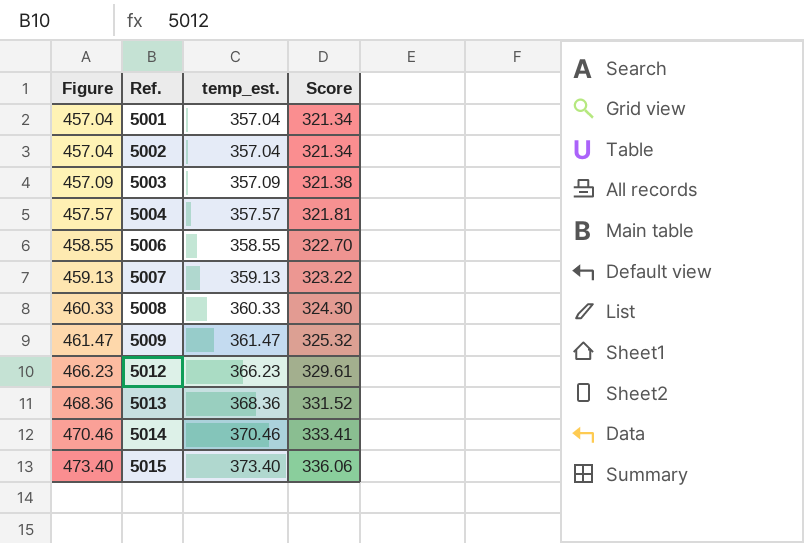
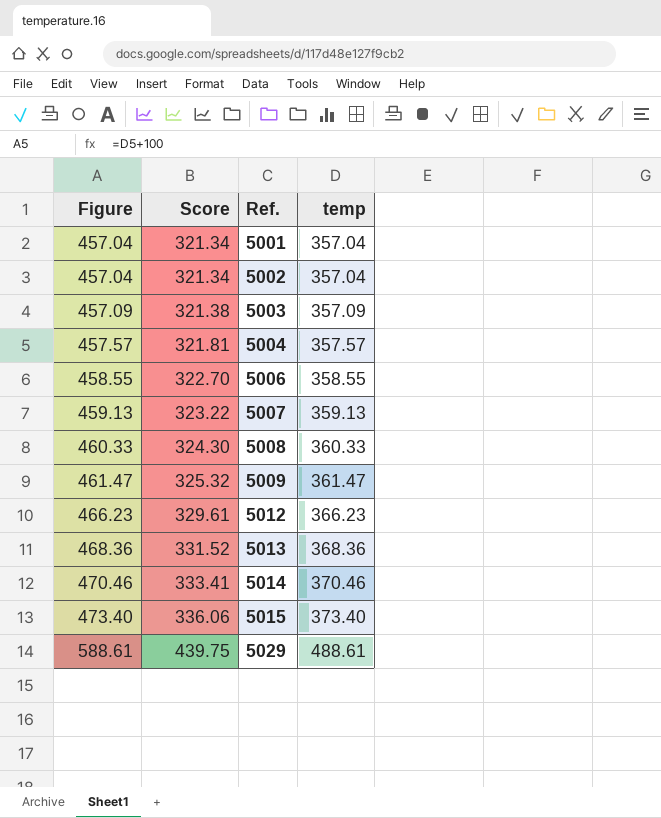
column Score | position: 4 -> 2
column name: temp_est. -> temp
row 5029: none -> 588.61 | 439.75 | 488.61

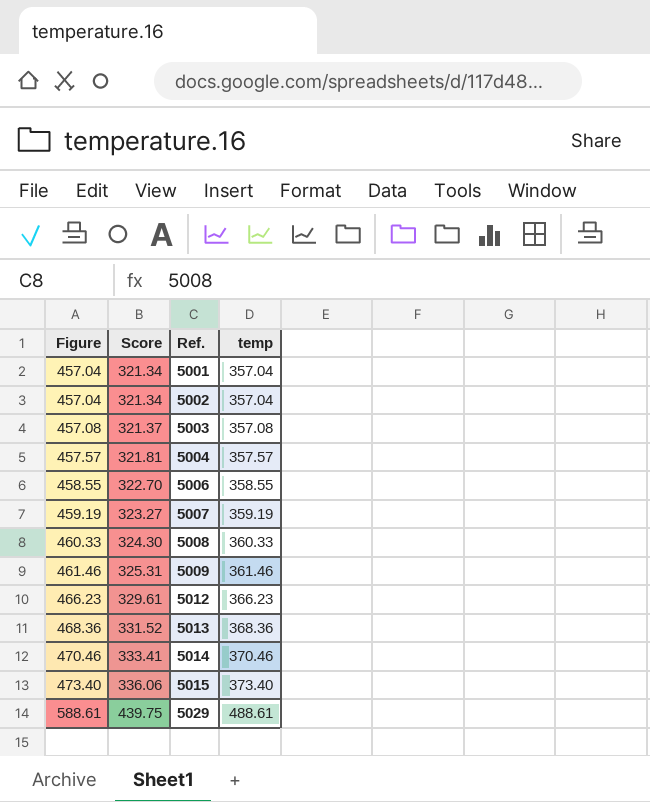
5003 | Figure: 457.09 -> 457.08
5003 | Score: 321.38 -> 321.37
5003 | temp: 357.09 -> 357.08
5007 | Figure: 459.13 -> 459.19
5007 | Score: 323.22 -> 323.27
5007 | temp: 359.13 -> 359.19
5009 | Figure: 461.47 -> 461.46
5009 | Score: 325.32 -> 325.31
5009 | temp: 361.47 -> 361.46

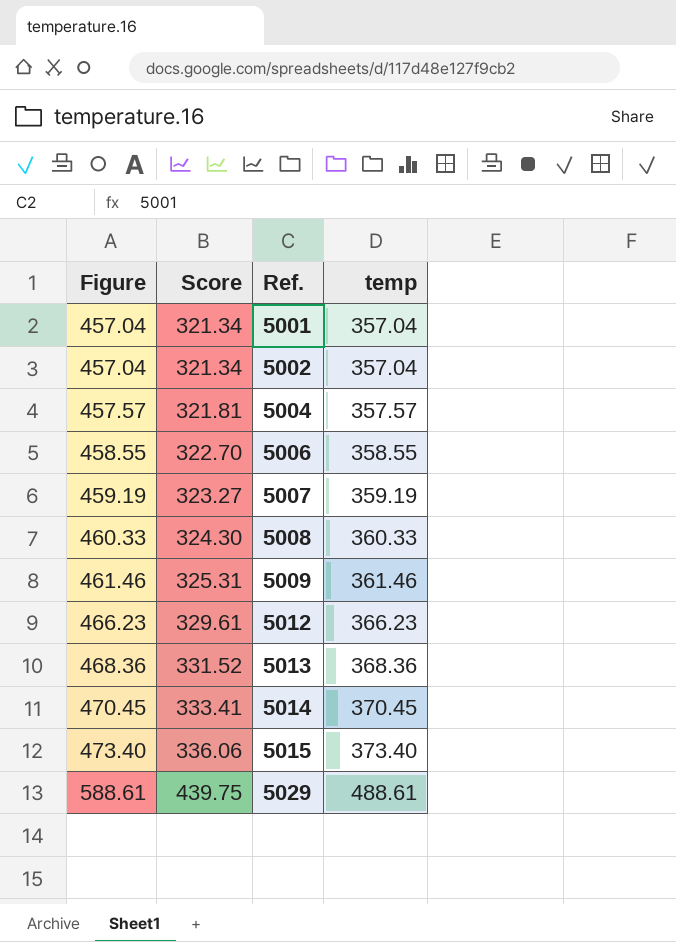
row 5003: 457.08 | 321.37 | 357.08 -> none
5014 | Figure: 470.46 -> 470.45
5014 | temp: 370.46 -> 370.45

